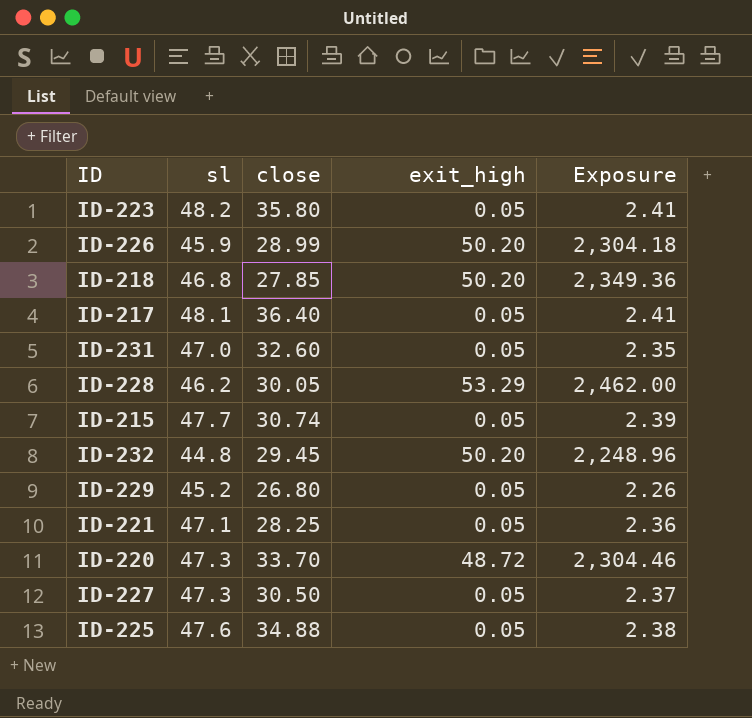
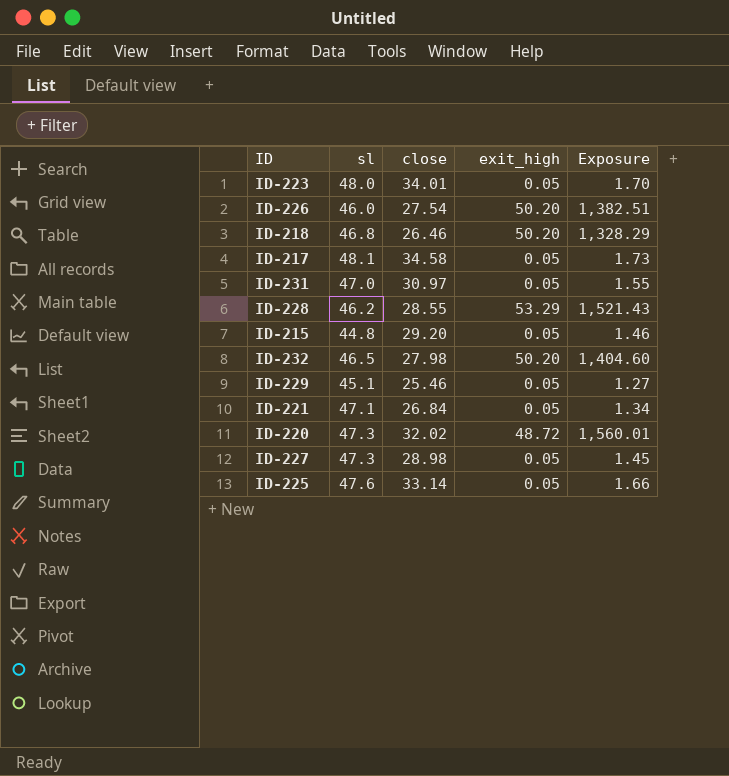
column Exposure | formula: [sl] * [exit_high] -> [close] * [exit_high]
ID-223 | sl: 48.2 -> 48.0
ID-223 | close: 35.80 -> 34.01
ID-226 | sl: 45.9 -> 46.0
ID-226 | close: 28.99 -> 27.54
ID-218 | close: 27.85 -> 26.46
ID-217 | close: 36.40 -> 34.58
ID-231 | close: 32.60 -> 30.97
ID-228 | close: 30.05 -> 28.55
ID-215 | sl: 47.7 -> 44.8
ID-215 | close: 30.74 -> 29.20
ID-232 | sl: 44.8 -> 46.5
ID-232 | close: 29.45 -> 27.98
ID-229 | sl: 45.2 -> 45.1
ID-229 | close: 26.80 -> 25.46
ID-221 | close: 28.25 -> 26.84
ID-220 | close: 33.70 -> 32.02
ID-227 | close: 30.50 -> 28.98
ID-225 | close: 34.88 -> 33.14

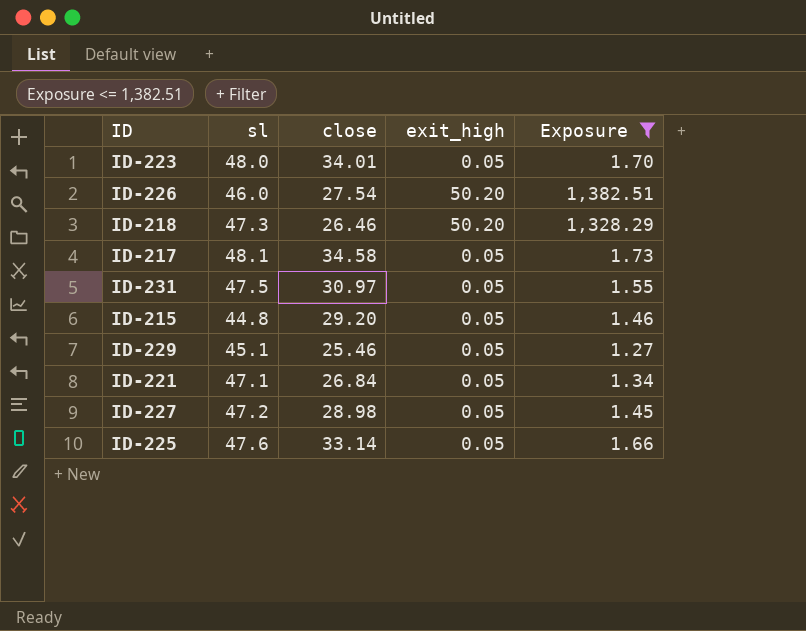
filter: none -> Exposure <= 1,382.51
ID-218 | sl: 46.8 -> 47.3
ID-231 | sl: 47.0 -> 47.5
ID-227 | sl: 47.3 -> 47.2

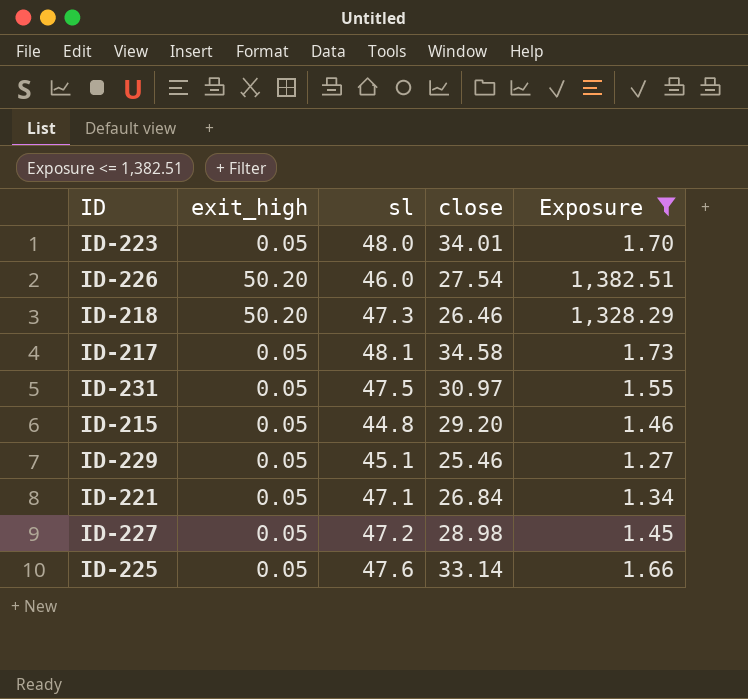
column exit_high | position: 4 -> 2

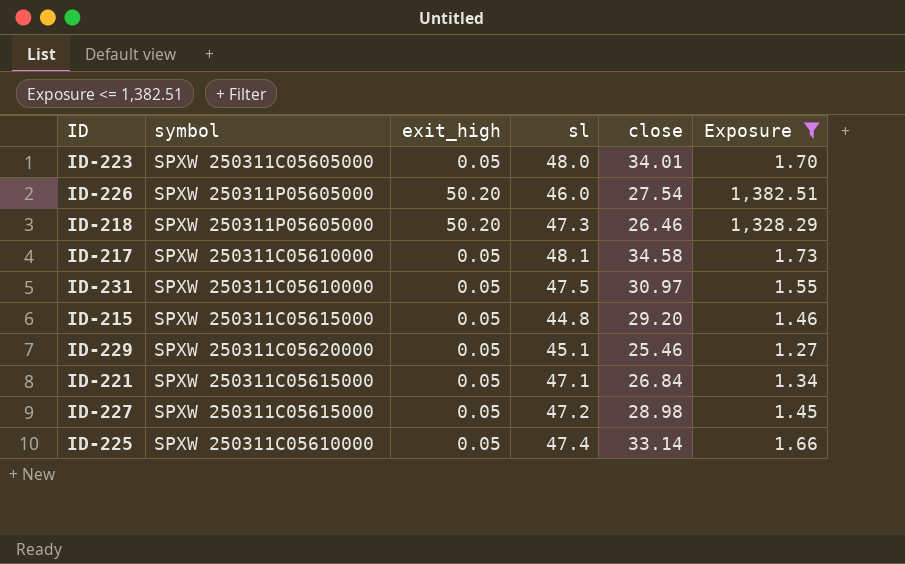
column symbol | position: none -> 2
ID-225 | sl: 47.6 -> 47.4

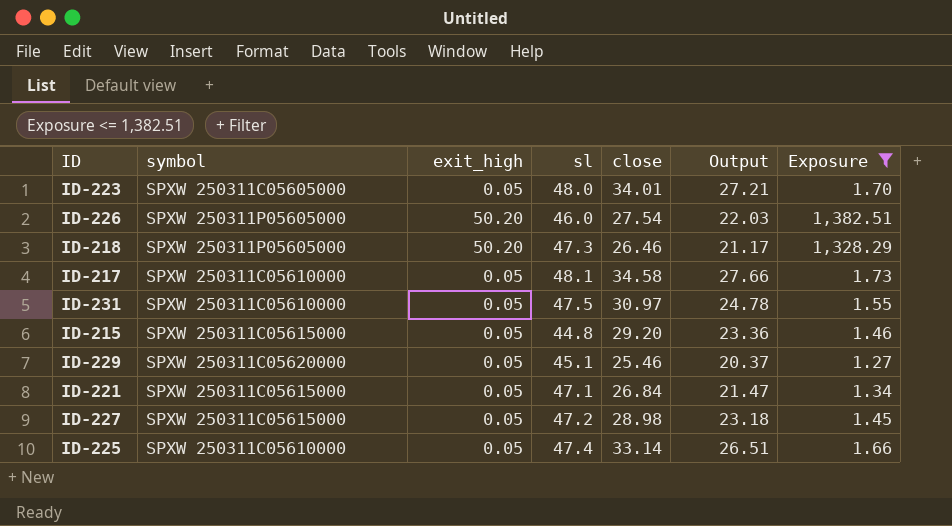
column Output | formula: none -> [close] * 0.8

